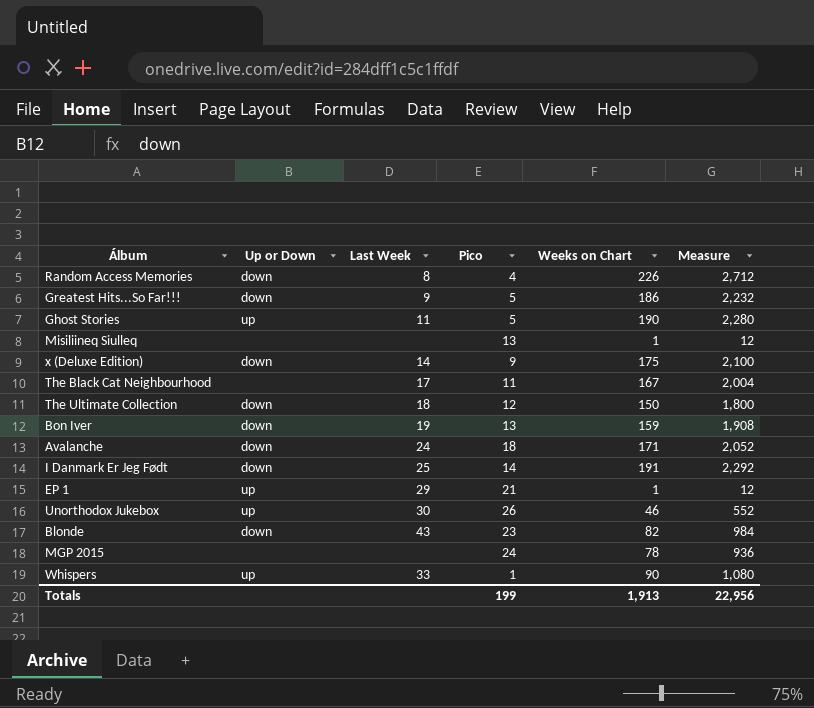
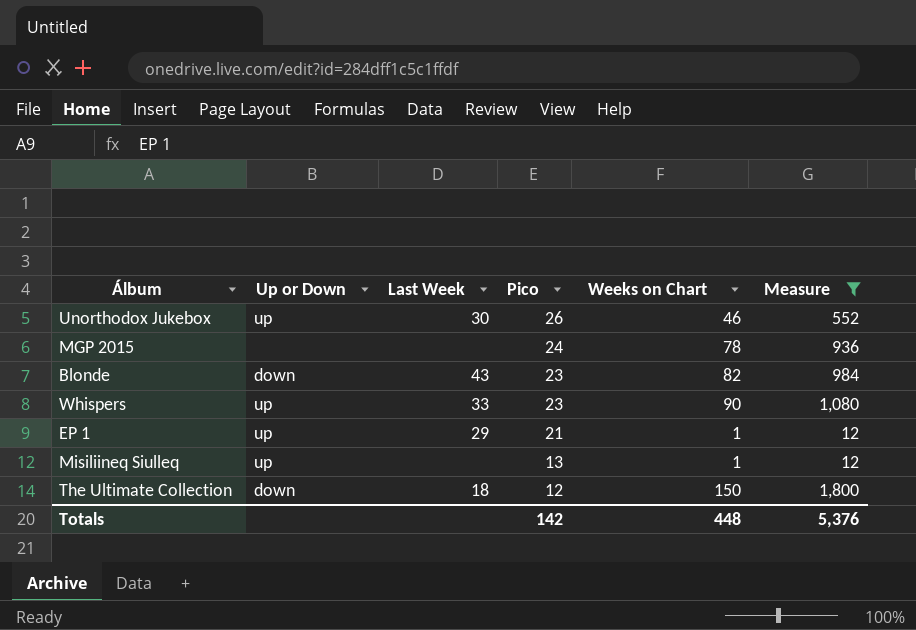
filter: none -> Measure <= 1,800
row order: none -> Pico descending
Whispers | Pico: 1 -> 23
Misiliineq Siulleq | Up or Down: none -> up
Totals | Pico: 199 -> 142
Totals | Weeks on Chart: 1,913 -> 448
Totals | Measure: 22,956 -> 5,376

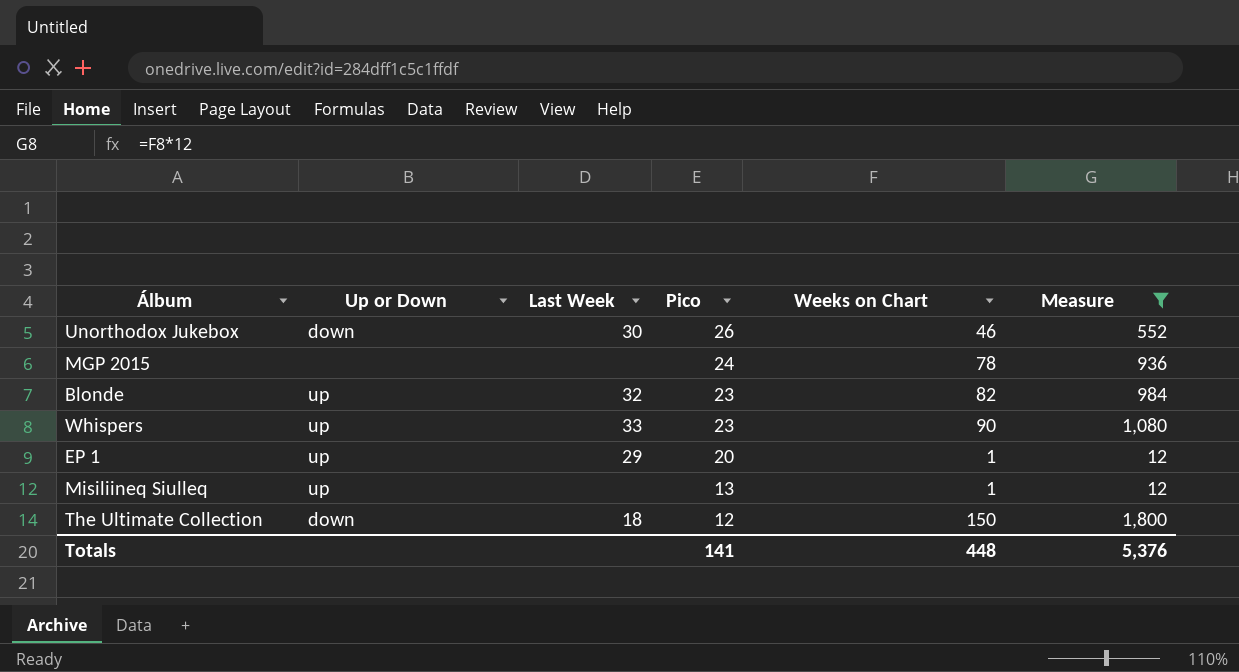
Unorthodox Jukebox | Up or Down: up -> down
Blonde | Up or Down: down -> up
Blonde | Last Week: 43 -> 32
EP 1 | Pico: 21 -> 20
Totals | Pico: 142 -> 141

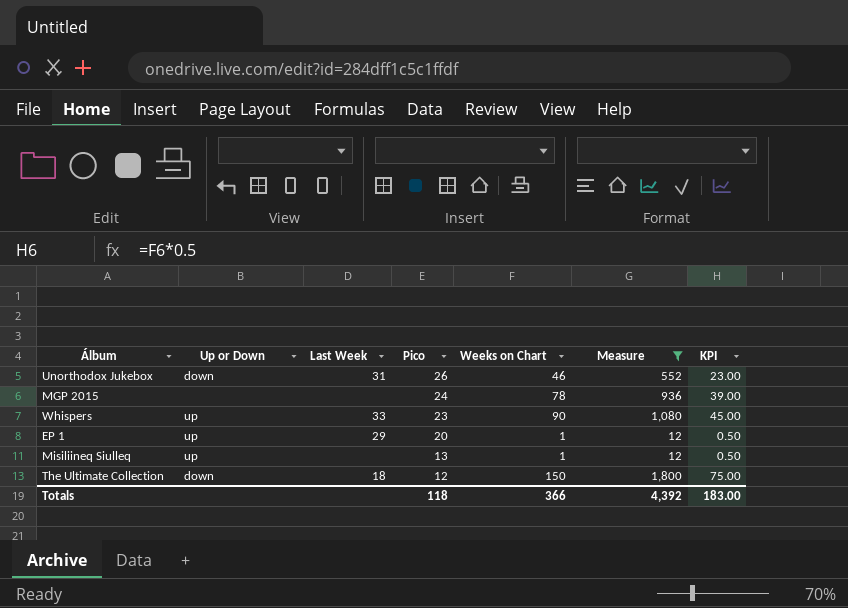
column KPI | formula: none -> [Weeks on Chart] * 0.5
row Blonde: up | 32 | 23 | 82 | 984 -> none
Unorthodox Jukebox | Last Week: 30 -> 31
Totals | Pico: 141 -> 118
Totals | Weeks on Chart: 448 -> 366
Totals | Measure: 5,376 -> 4,392

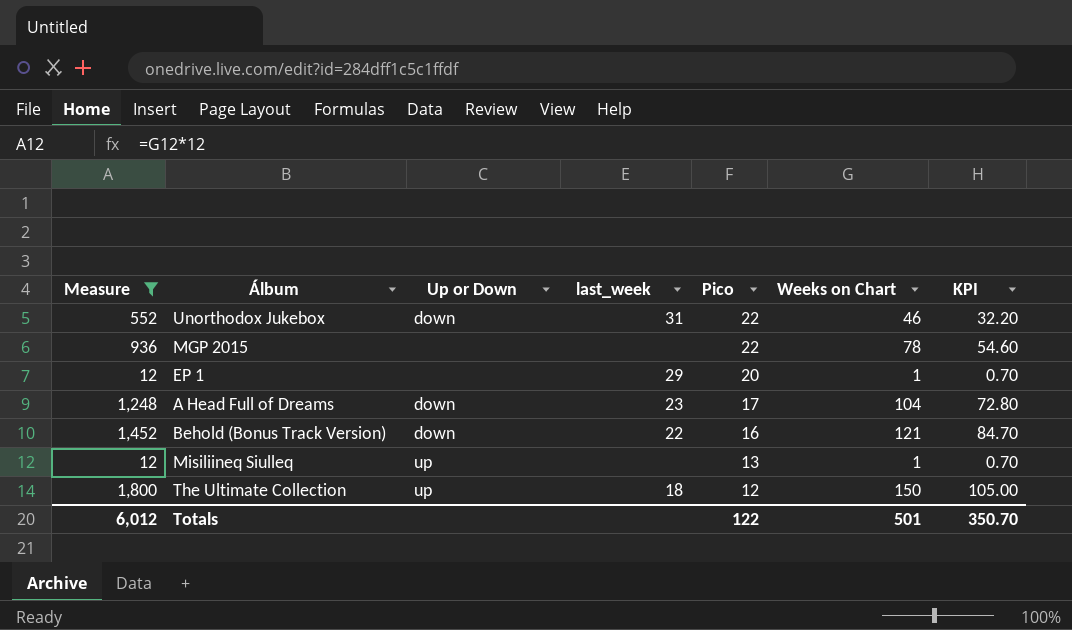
column Measure | position: 6 -> 1
column name: Last Week -> last_week
column KPI | formula: [Weeks on Chart] * 0.5 -> [Weeks on Chart] * 0.7
row Whispers: up | 33 | 23 | 90 | 1,080 | 45.00 -> none
Unorthodox Jukebox | Pico: 26 -> 22
MGP 2015 | Pico: 24 -> 22
EP 1 | Up or Down: up -> none
row A Head Full of Dreams: none -> 1,248 | down | 23 | 17 | 104 | 72.80
row Behold (Bonus Track Version): none -> 1,452 | down | 22 | 16 | 121 | 84.70
The Ultimate Collection | Up or Down: down -> up
Totals | Measure: 4,392 -> 6,012
Totals | Pico: 118 -> 122
Totals | Weeks on Chart: 366 -> 501
Totals | KPI: 183.00 -> 350.70

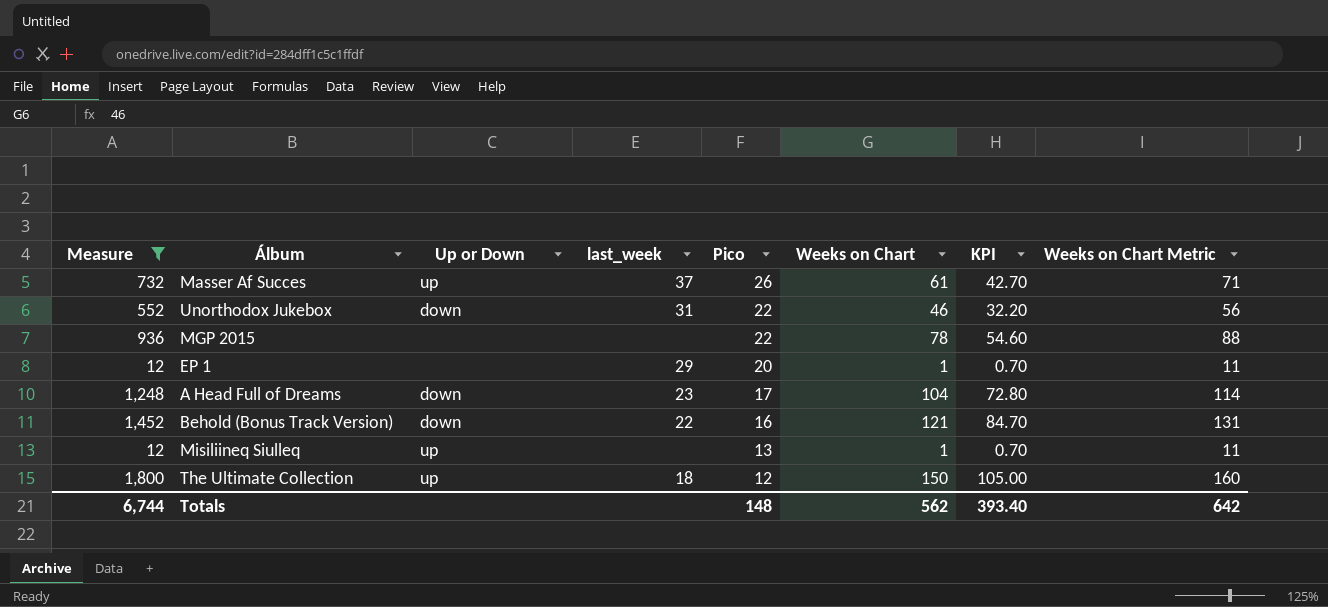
column Weeks on Chart Metric | formula: none -> [Weeks on Chart] + 10
row Masser Af Succes: none -> 732 | up | 37 | 26 | 61 | 42.70 | 71
Totals | Measure: 6,012 -> 6,744
Totals | Pico: 122 -> 148
Totals | Weeks on Chart: 501 -> 562
Totals | KPI: 350.70 -> 393.40

